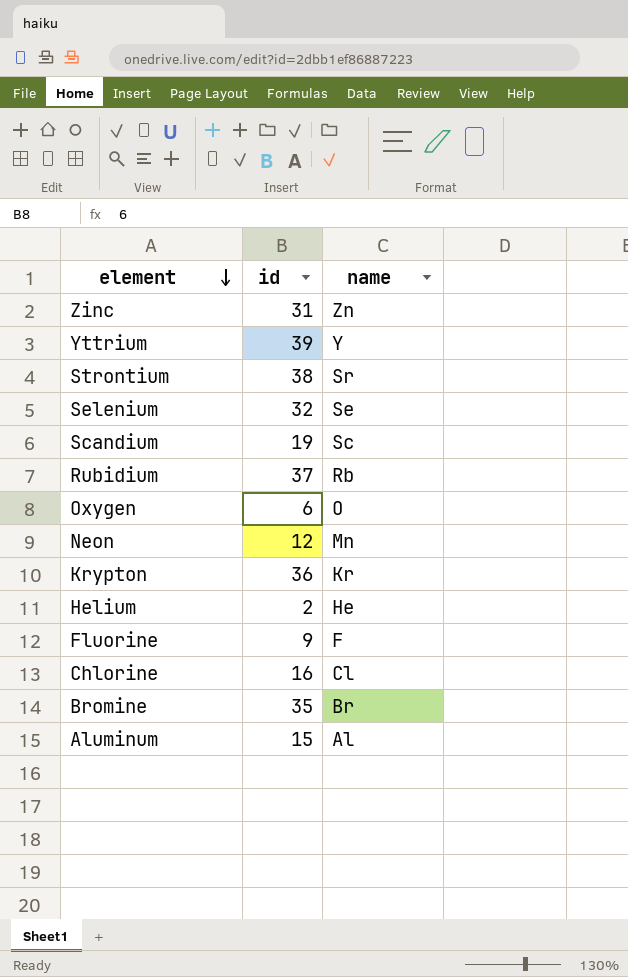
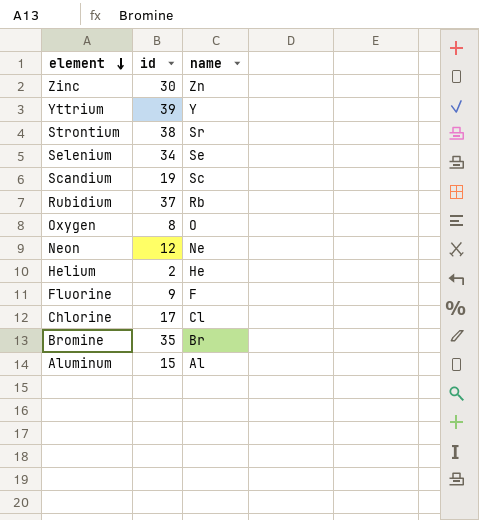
row Krypton: 36 | Kr -> none
Zinc | id: 31 -> 30
Selenium | id: 32 -> 34
Oxygen | id: 6 -> 8
Neon | name: Mn -> Ne
Chlorine | id: 16 -> 17

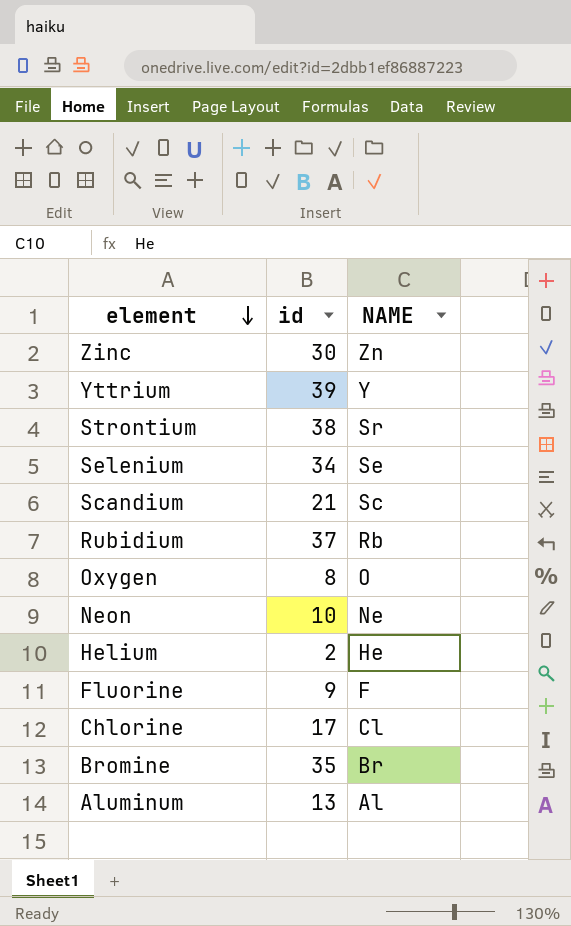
column name: name -> NAME
Scandium | id: 19 -> 21
Neon | id: 12 -> 10
Aluminum | id: 15 -> 13

